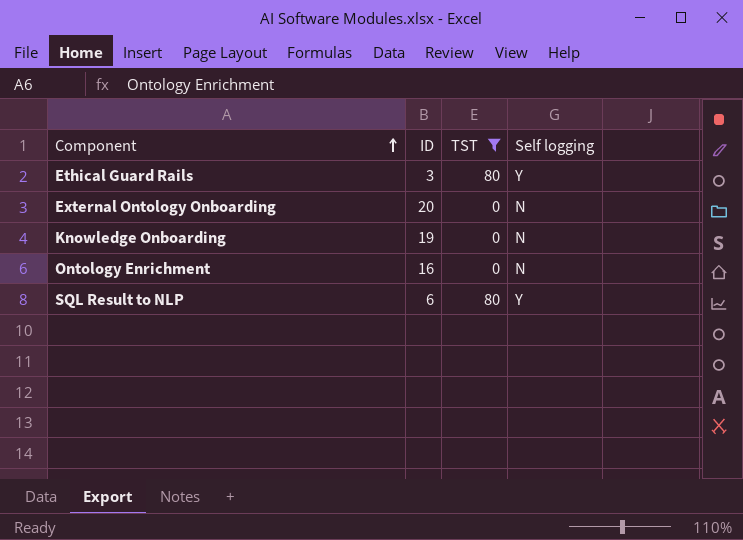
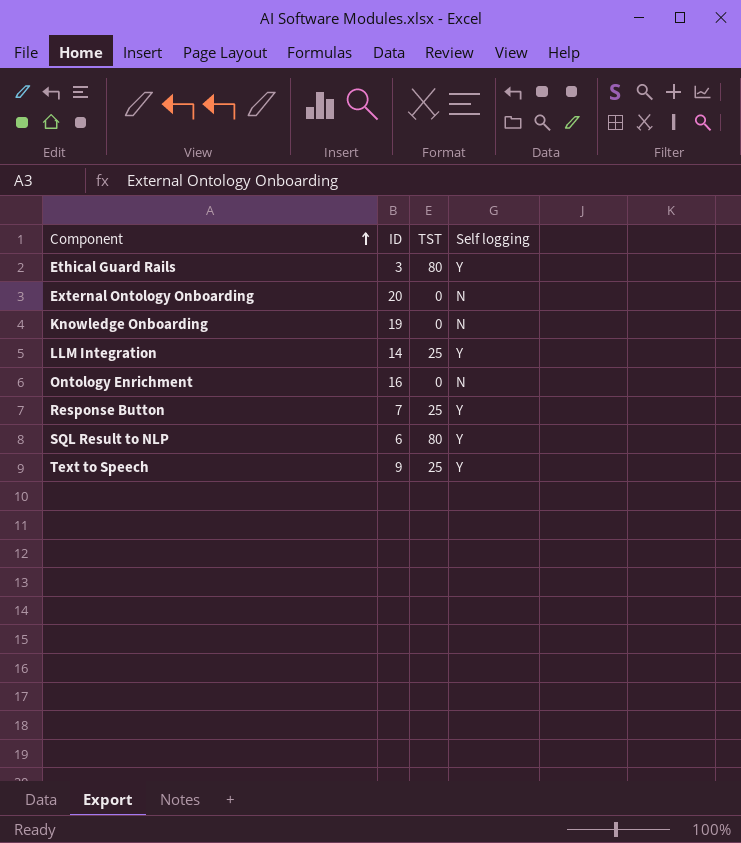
filter: TST != 25 -> none

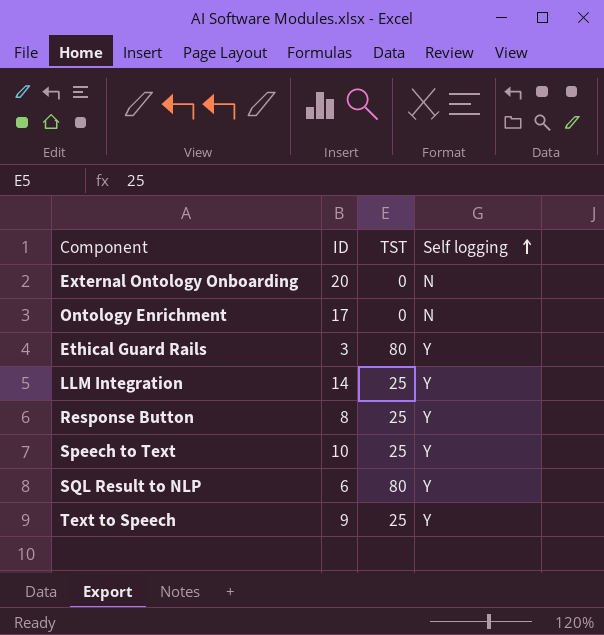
row order: Component ascending -> Self logging ascending
row Knowledge Onboarding: 19 | 0 | N -> none
Ontology Enrichment | ID: 16 -> 17
Response Button | ID: 7 -> 8
row Speech to Text: none -> 10 | 25 | Y

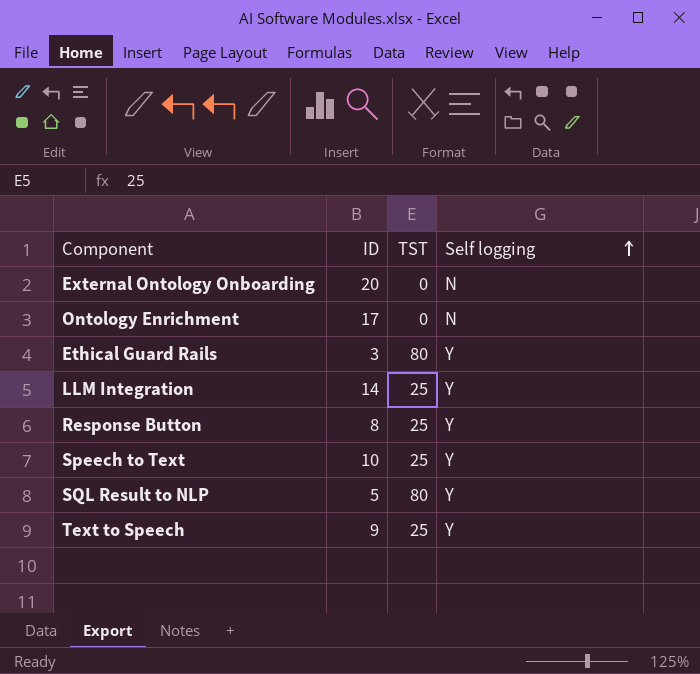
SQL Result to NLP | ID: 6 -> 5

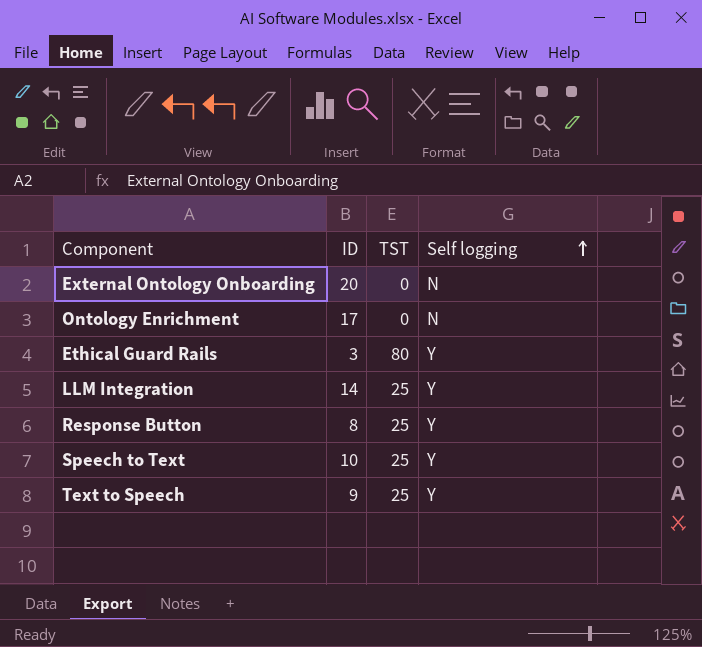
row SQL Result to NLP: 5 | 80 | Y -> none

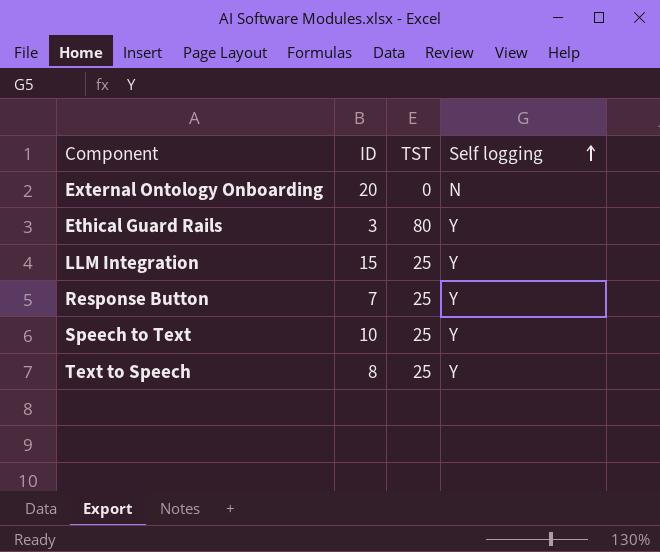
row Ontology Enrichment: 17 | 0 | N -> none
LLM Integration | ID: 14 -> 15
Response Button | ID: 8 -> 7
Text to Speech | ID: 9 -> 8

